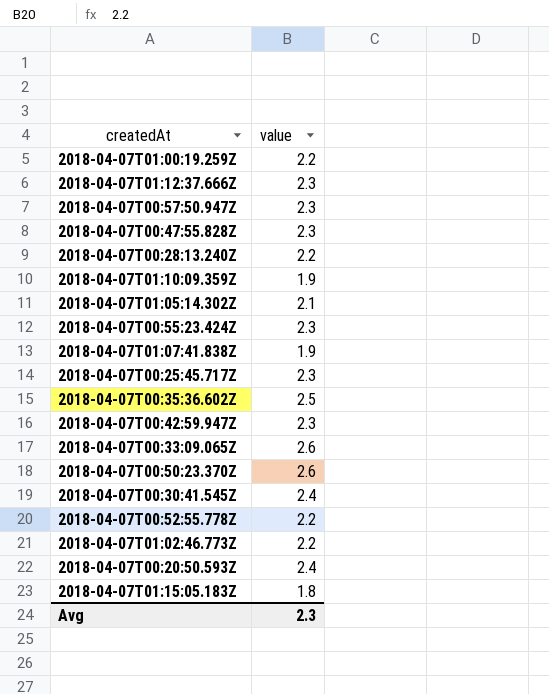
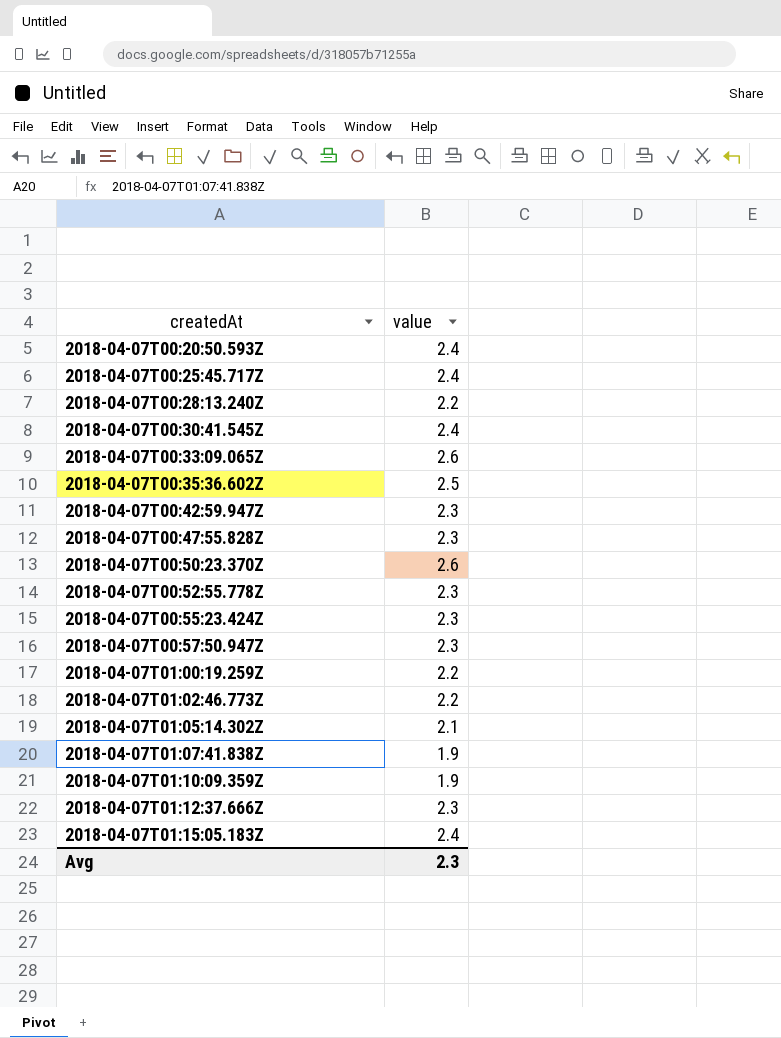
row order: none -> createdAt ascending
2018-04-07T00:25:45.717Z | value: 2.3 -> 2.4
2018-04-07T00:52:55.778Z | value: 2.2 -> 2.3
2018-04-07T01:15:05.183Z | value: 1.8 -> 2.4

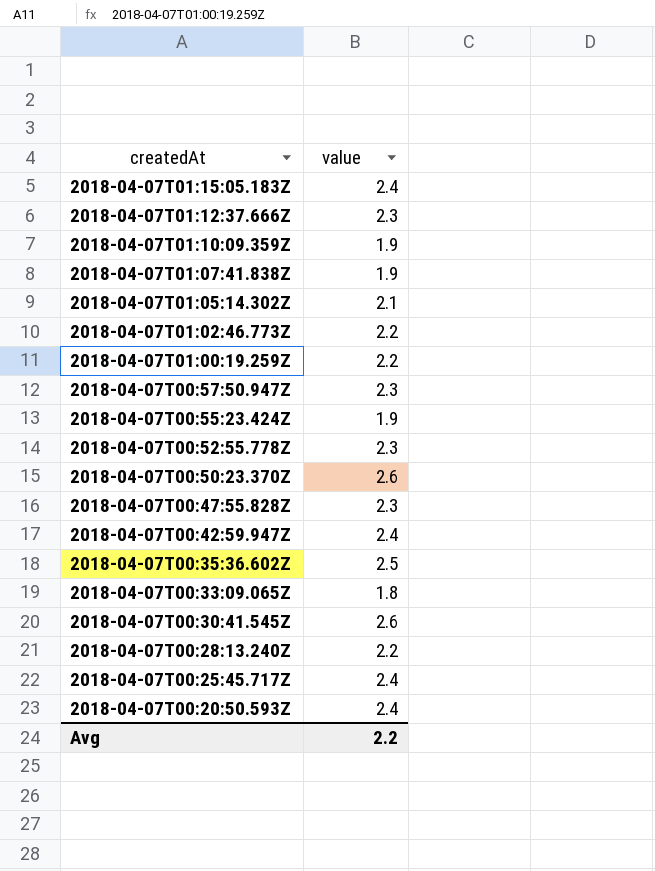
row order: createdAt ascending -> createdAt descending
2018-04-07T00:55:23.424Z | value: 2.3 -> 1.9
2018-04-07T00:42:59.947Z | value: 2.3 -> 2.4
2018-04-07T00:33:09.065Z | value: 2.6 -> 1.8
2018-04-07T00:30:41.545Z | value: 2.4 -> 2.6
Avg | value: 2.3 -> 2.2

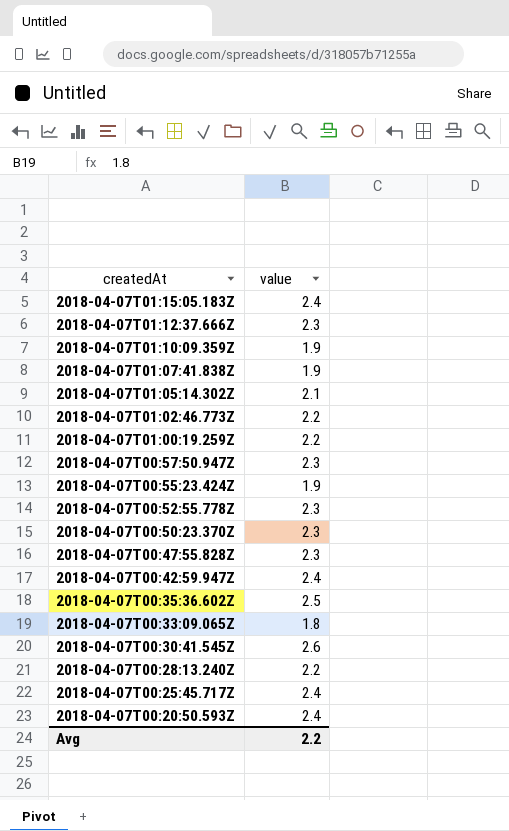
2018-04-07T00:50:23.370Z | value: 2.6 -> 2.3

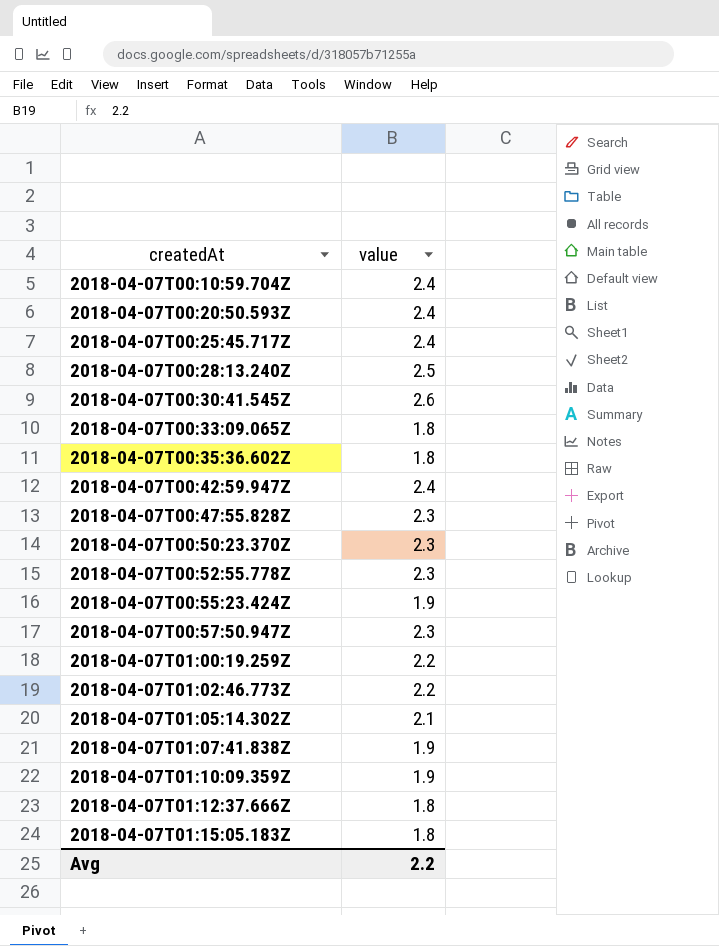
row order: createdAt descending -> createdAt ascending
row 2018-04-07T00:10:59.704Z: none -> 2.4
2018-04-07T00:28:13.240Z | value: 2.2 -> 2.5
2018-04-07T00:35:36.602Z | value: 2.5 -> 1.8
2018-04-07T01:12:37.666Z | value: 2.3 -> 1.8
2018-04-07T01:15:05.183Z | value: 2.4 -> 1.8

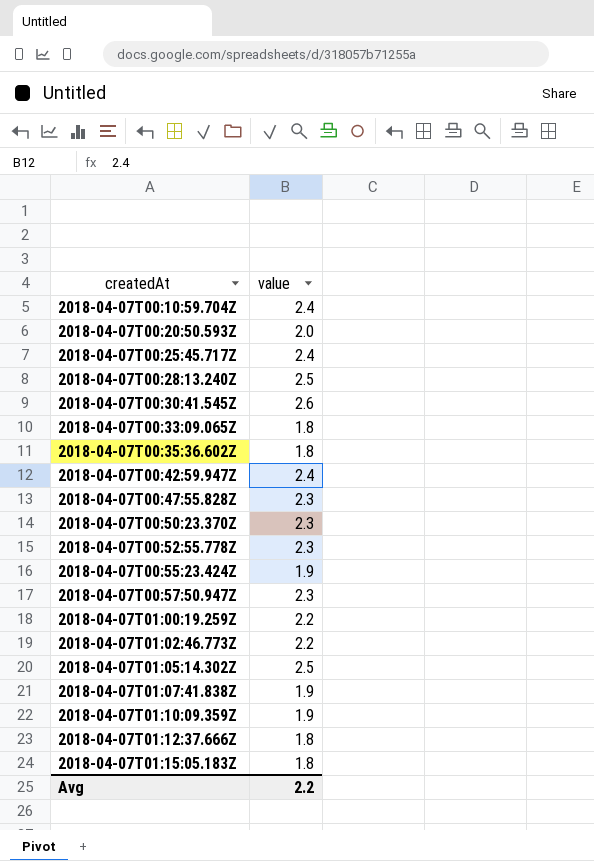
2018-04-07T00:20:50.593Z | value: 2.4 -> 2.0
2018-04-07T01:05:14.302Z | value: 2.1 -> 2.5

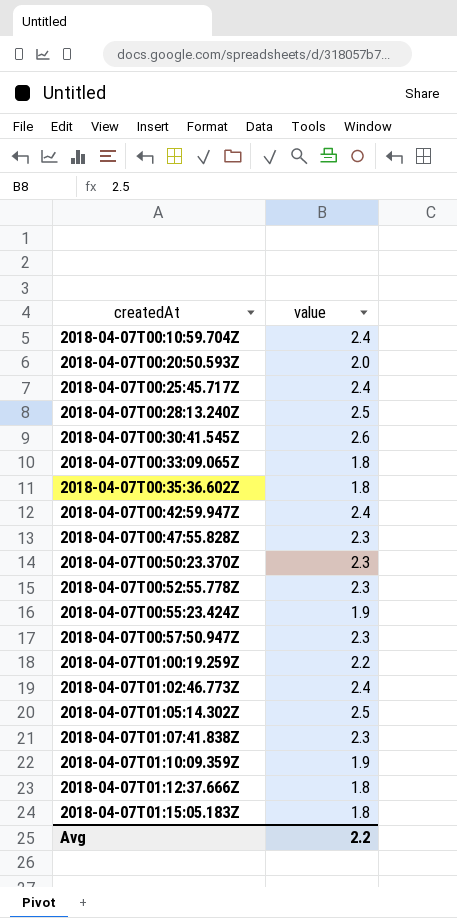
2018-04-07T01:02:46.773Z | value: 2.2 -> 2.4
2018-04-07T01:07:41.838Z | value: 1.9 -> 2.3

